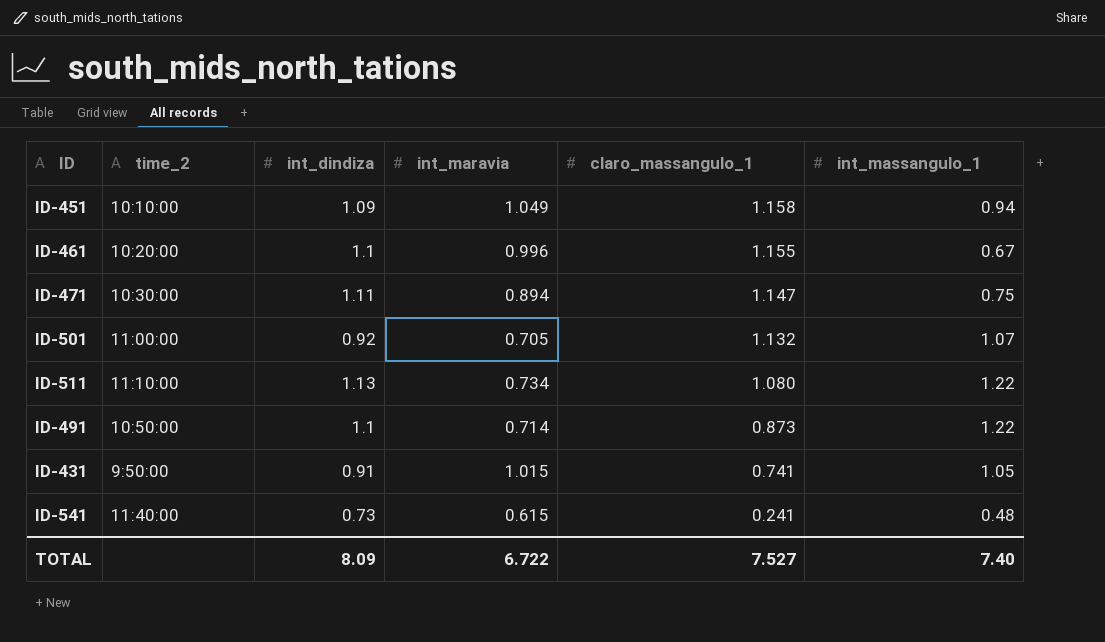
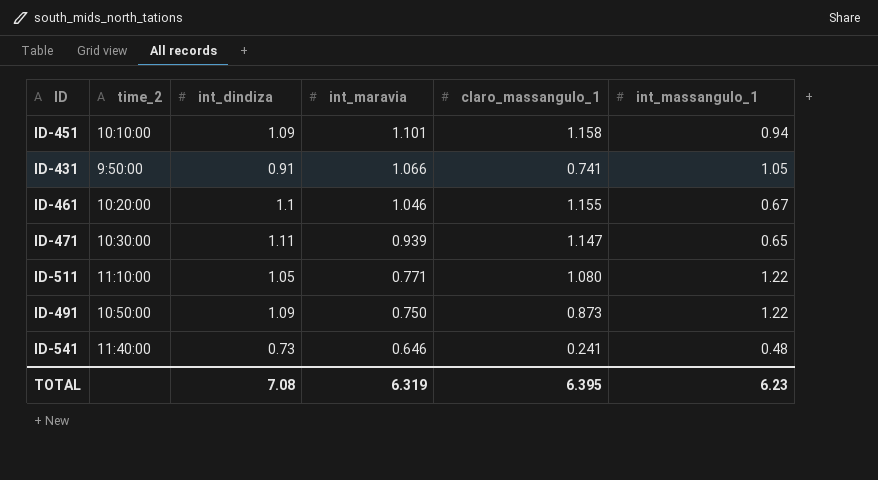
row order: claro_massangulo_1 descending -> int_maravia descending
row ID-501: 11:00:00 | 0.92 | 0.705 | 1.132 | 1.07 -> none
ID-451 | int_maravia: 1.049 -> 1.101
ID-431 | int_maravia: 1.015 -> 1.066
ID-461 | int_maravia: 0.996 -> 1.046
ID-471 | int_maravia: 0.894 -> 0.939
ID-471 | int_massangulo_1: 0.75 -> 0.65
ID-511 | int_dindiza: 1.13 -> 1.05
ID-511 | int_maravia: 0.734 -> 0.771
ID-491 | int_dindiza: 1.1 -> 1.09
ID-491 | int_maravia: 0.714 -> 0.750
ID-541 | int_maravia: 0.615 -> 0.646
TOTAL | int_dindiza: 8.09 -> 7.08
TOTAL | int_maravia: 6.722 -> 6.319
TOTAL | claro_massangulo_1: 7.527 -> 6.395
TOTAL | int_massangulo_1: 7.40 -> 6.23

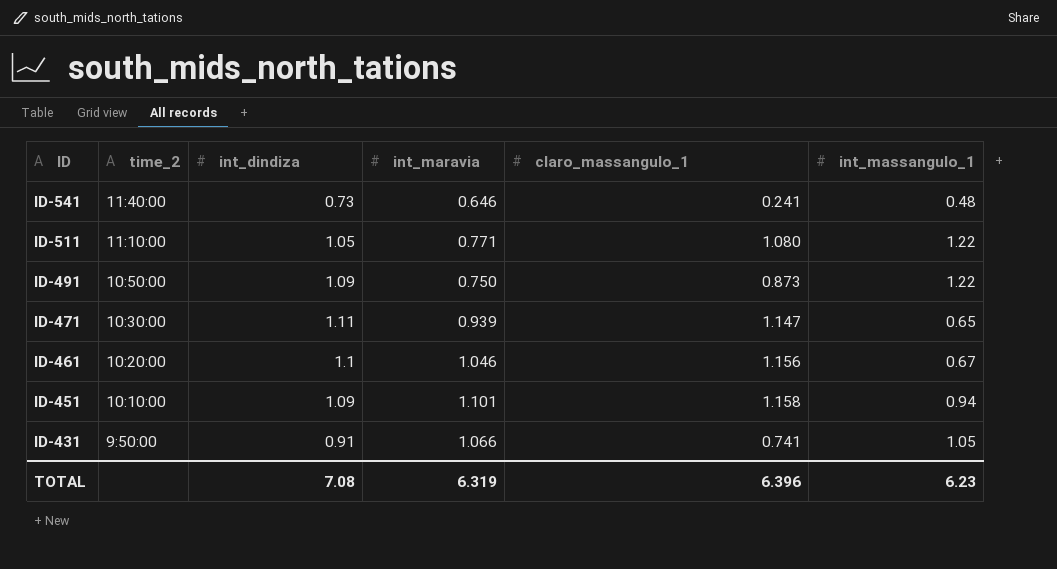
row order: int_maravia descending -> ID descending
ID-461 | claro_massangulo_1: 1.155 -> 1.156
TOTAL | claro_massangulo_1: 6.395 -> 6.396

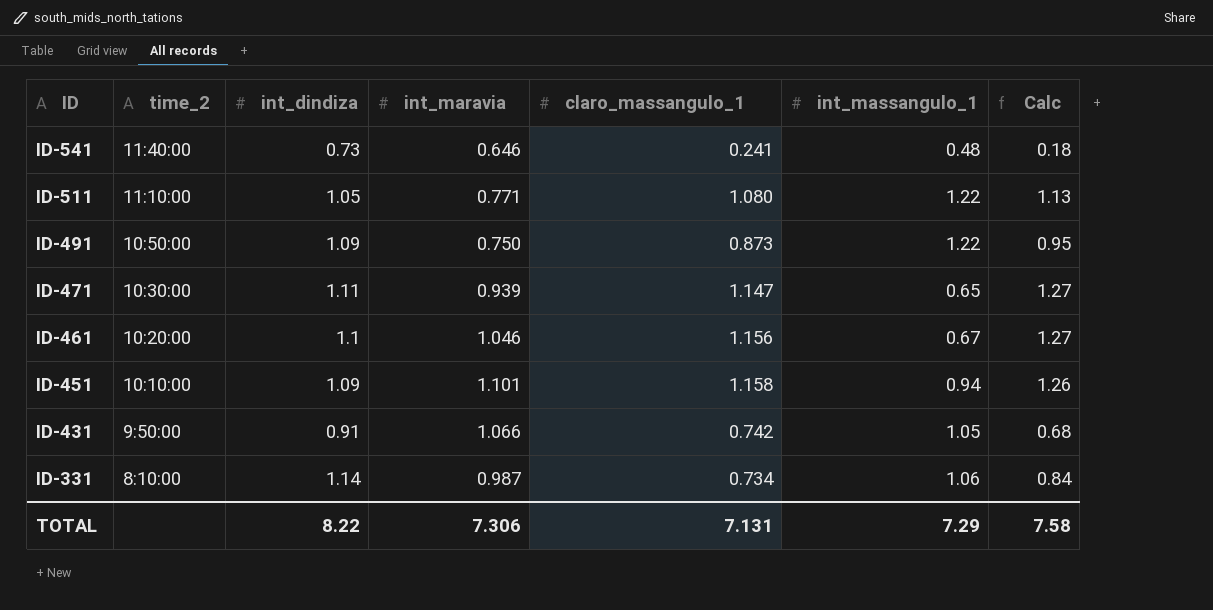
column Calc | formula: none -> [int_dindiza] * [claro_massangulo_1]
ID-431 | claro_massangulo_1: 0.741 -> 0.742
row ID-331: none -> 8:10:00 | 1.14 | 0.987 | 0.734 | 1.06 | 0.84
TOTAL | int_dindiza: 7.08 -> 8.22
TOTAL | int_maravia: 6.319 -> 7.306
TOTAL | claro_massangulo_1: 6.396 -> 7.131
TOTAL | int_massangulo_1: 6.23 -> 7.29

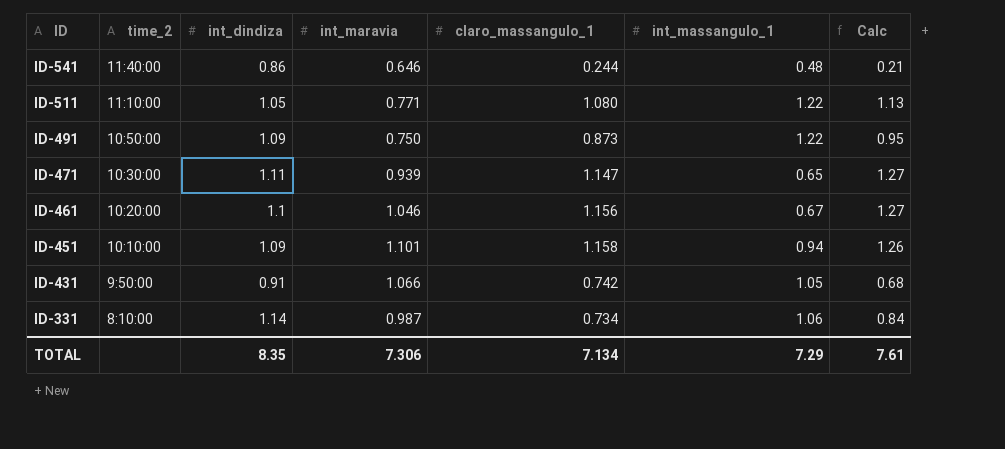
ID-541 | int_dindiza: 0.73 -> 0.86
ID-541 | claro_massangulo_1: 0.241 -> 0.244
ID-541 | Calc: 0.18 -> 0.21
TOTAL | int_dindiza: 8.22 -> 8.35
TOTAL | claro_massangulo_1: 7.131 -> 7.134
TOTAL | Calc: 7.58 -> 7.61

